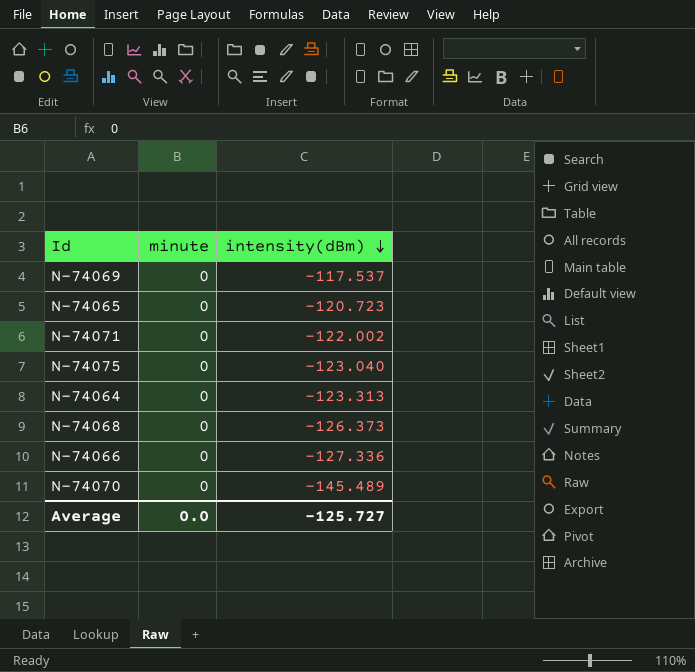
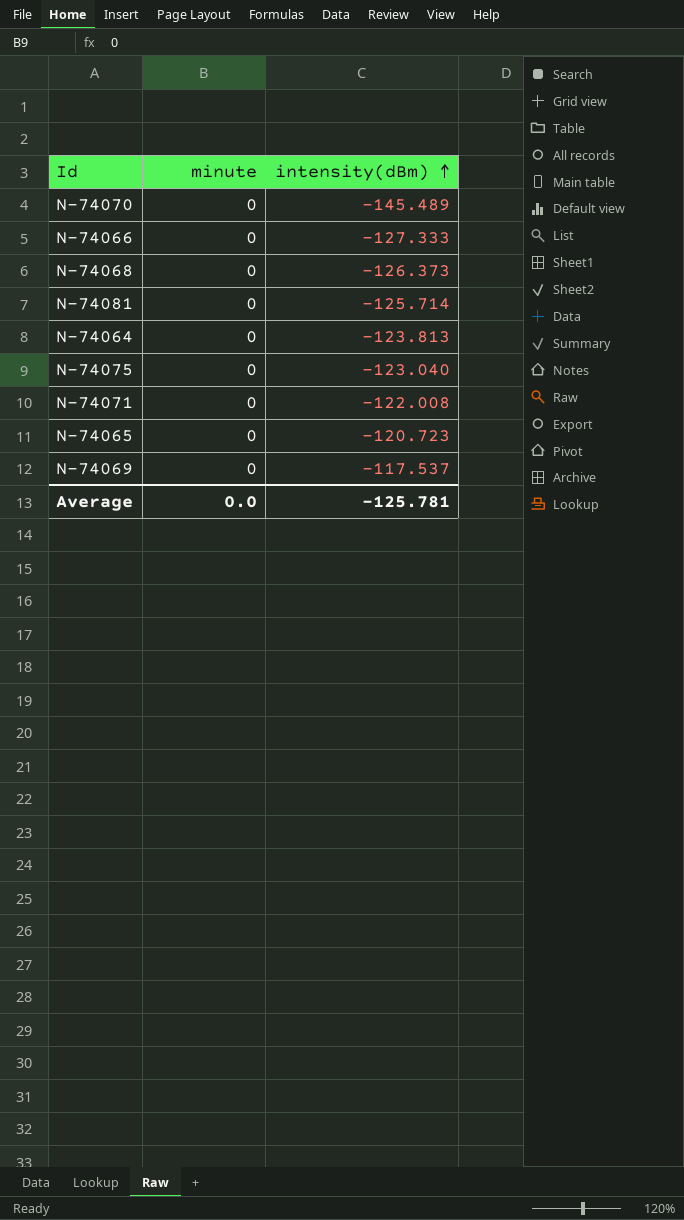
row order: intensity(dBm) descending -> intensity(dBm) ascending
N-74066 | intensity(dBm): -127.336 -> -127.333
row N-74081: none -> 0 | -125.714
N-74064 | intensity(dBm): -123.313 -> -123.813
N-74071 | intensity(dBm): -122.002 -> -122.008
Average | intensity(dBm): -125.727 -> -125.781

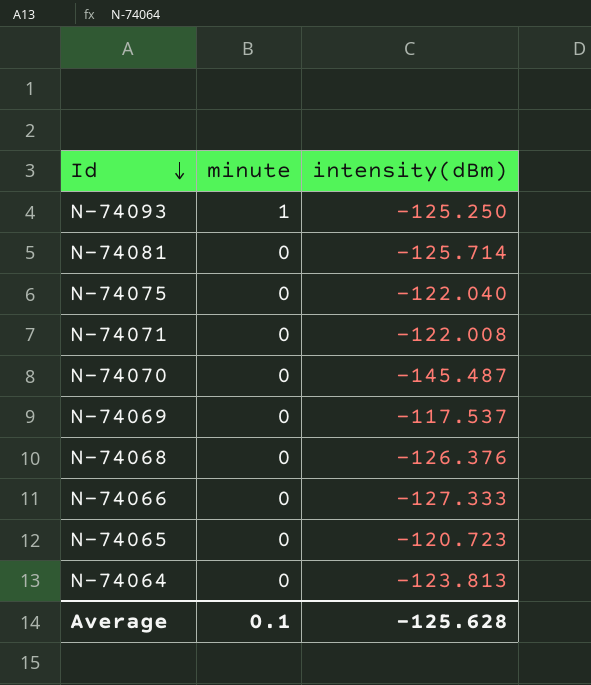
row order: intensity(dBm) ascending -> Id descending
row N-74093: none -> 1 | -125.250
N-74075 | intensity(dBm): -123.040 -> -122.040
N-74070 | intensity(dBm): -145.489 -> -145.487
N-74068 | intensity(dBm): -126.373 -> -126.376
Average | minute: 0.0 -> 0.1
Average | intensity(dBm): -125.781 -> -125.628

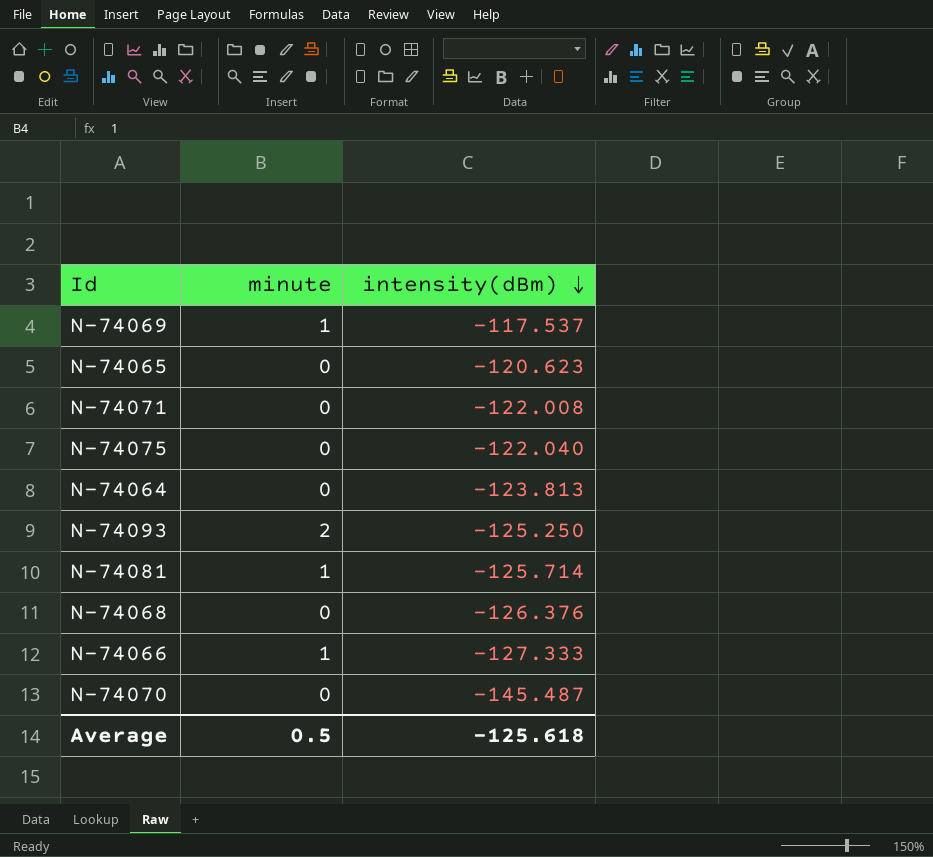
row order: Id descending -> intensity(dBm) descending
N-74069 | minute: 0 -> 1
N-74065 | intensity(dBm): -120.723 -> -120.623
N-74093 | minute: 1 -> 2
N-74081 | minute: 0 -> 1
N-74066 | minute: 0 -> 1
Average | minute: 0.1 -> 0.5
Average | intensity(dBm): -125.628 -> -125.618

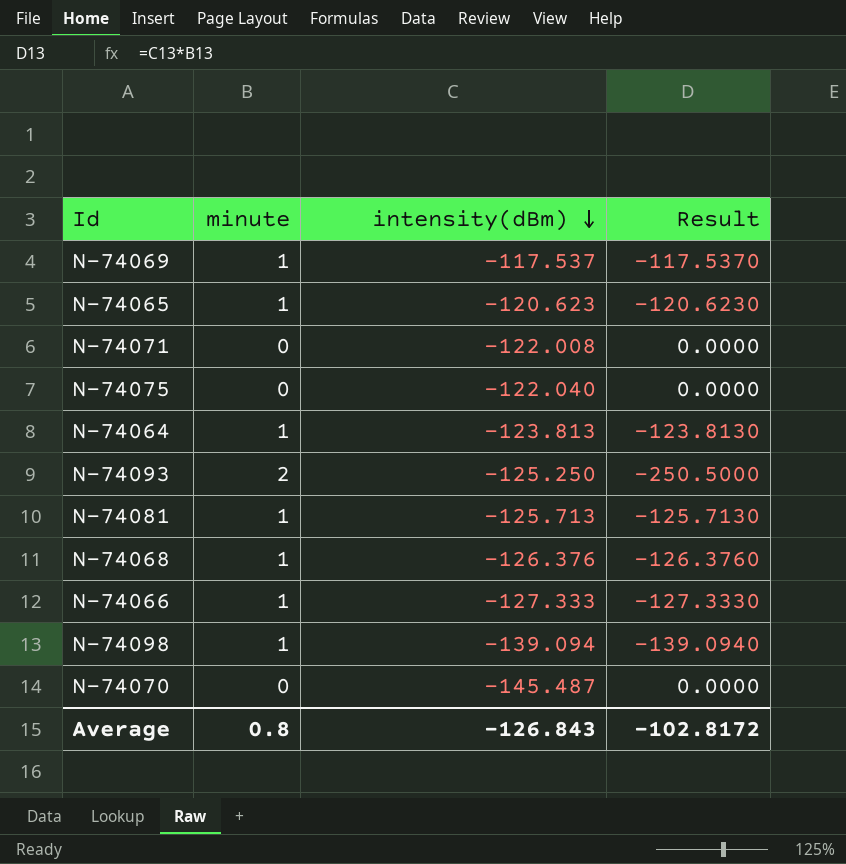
column Result | formula: none -> [minute] * [intensity(dBm)]
N-74065 | minute: 0 -> 1
N-74064 | minute: 0 -> 1
N-74081 | intensity(dBm): -125.714 -> -125.713
N-74068 | minute: 0 -> 1
row N-74098: none -> 1 | -139.094 | -139.0940
Average | minute: 0.5 -> 0.8
Average | intensity(dBm): -125.618 -> -126.843

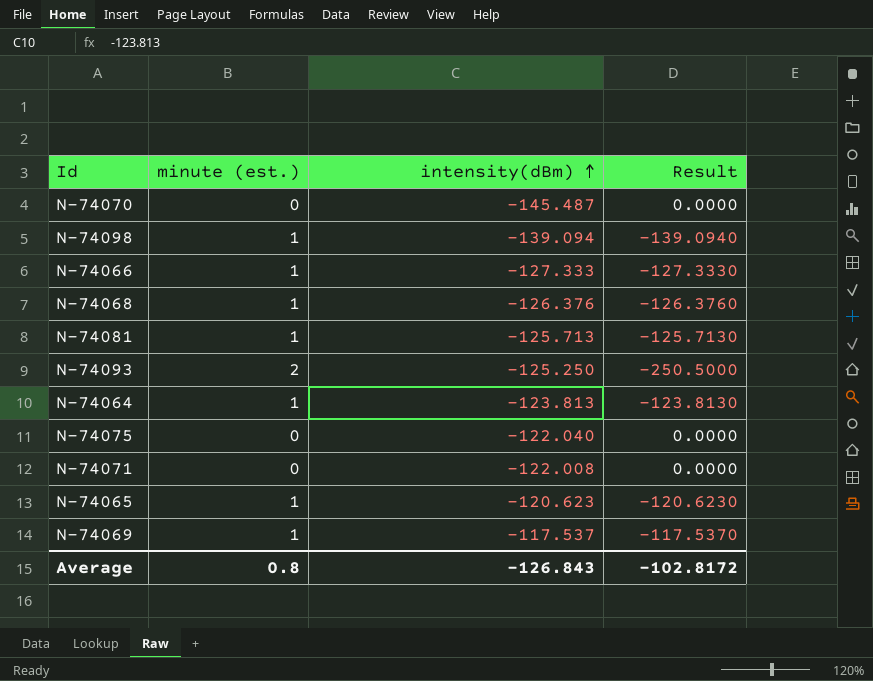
row order: intensity(dBm) descending -> intensity(dBm) ascending
column name: minute -> minute (est.)

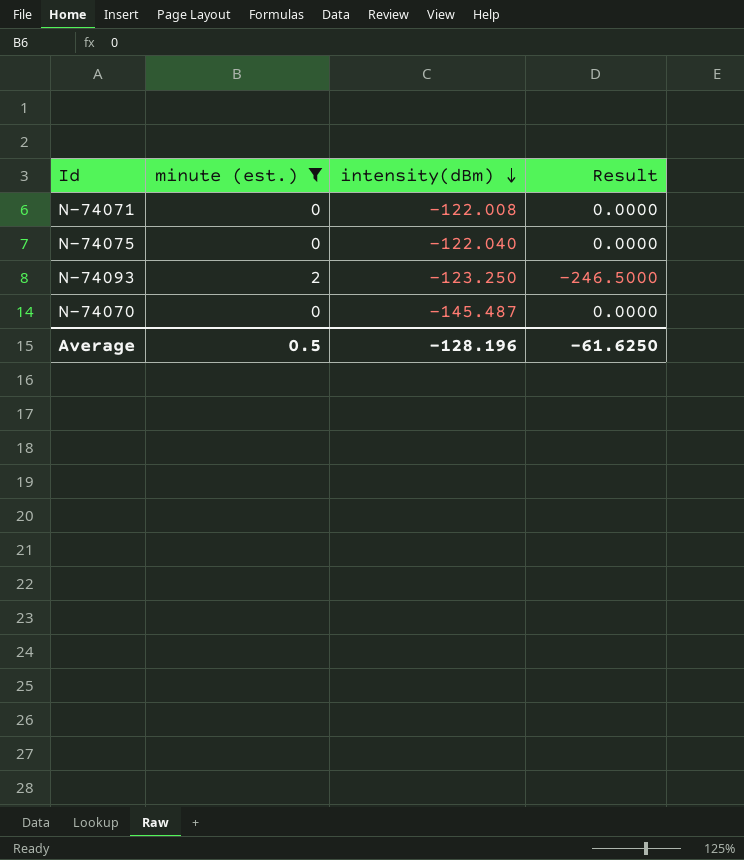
filter: none -> minute (est.) != 1
row order: intensity(dBm) ascending -> intensity(dBm) descending
N-74093 | intensity(dBm): -125.250 -> -123.250
N-74093 | Result: -250.5000 -> -246.5000
Average | minute (est.): 0.8 -> 0.5
Average | intensity(dBm): -126.843 -> -128.196
Average | Result: -102.8172 -> -61.6250

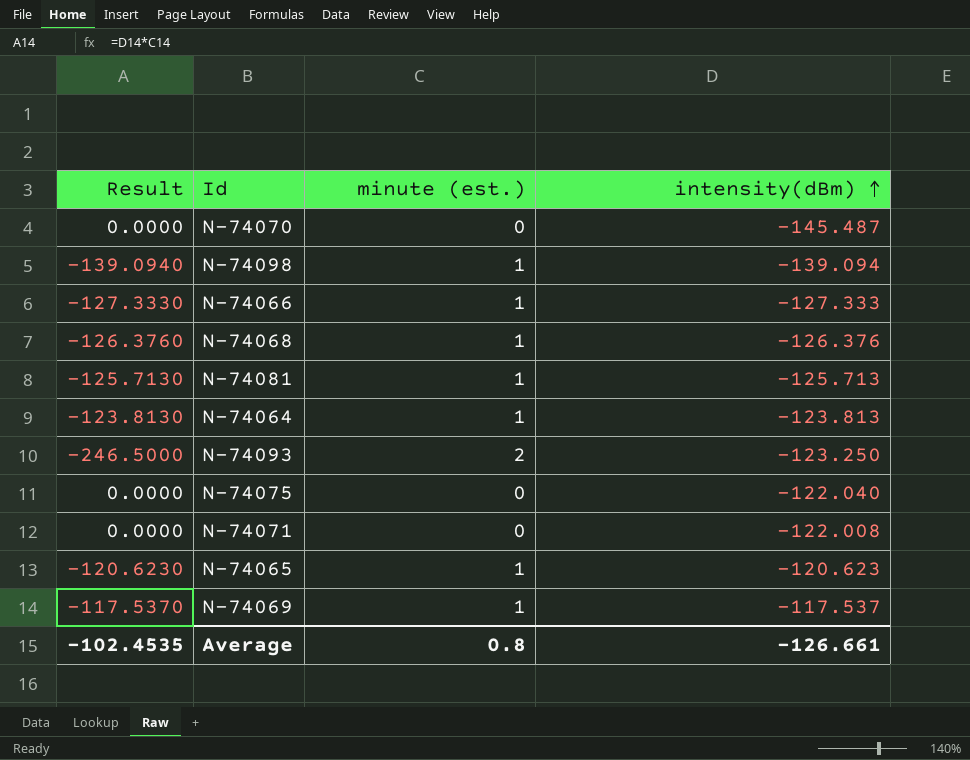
filter: minute (est.) != 1 -> none
row order: intensity(dBm) descending -> intensity(dBm) ascending
column Result | position: 4 -> 1
Average | Result: -61.6250 -> -102.4535
Average | minute (est.): 0.5 -> 0.8
Average | intensity(dBm): -128.196 -> -126.661

